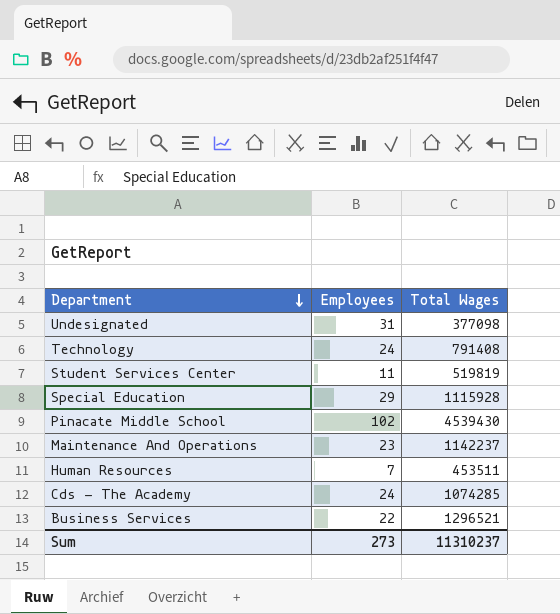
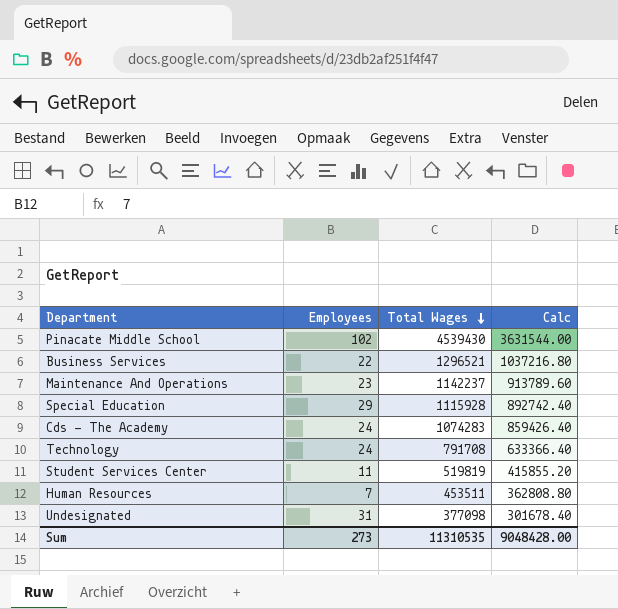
row order: Department descending -> Total Wages descending
column Calc | formula: none -> [Total Wages] * 0.8
Cds - The Academy | Total Wages: 1074285 -> 1074283
Technology | Total Wages: 791408 -> 791708
Sum | Total Wages: 11310237 -> 11310535

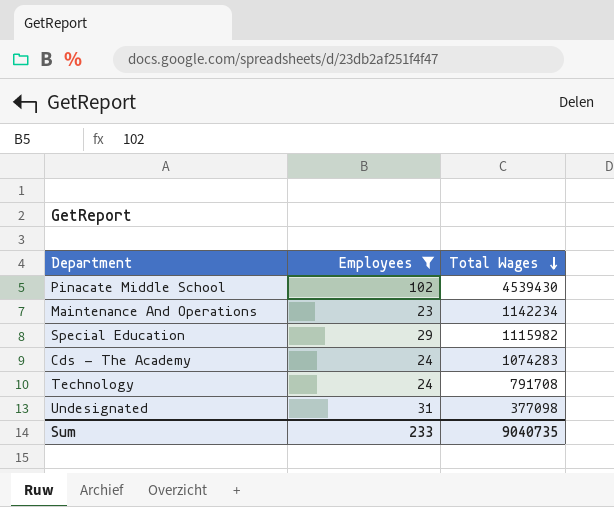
filter: none -> Employees >= 23
column Calc | formula: [Total Wages] * 0.8 -> none
Maintenance And Operations | Total Wages: 1142237 -> 1142234
Special Education | Total Wages: 1115928 -> 1115982
Sum | Employees: 273 -> 233
Sum | Total Wages: 11310535 -> 9040735

